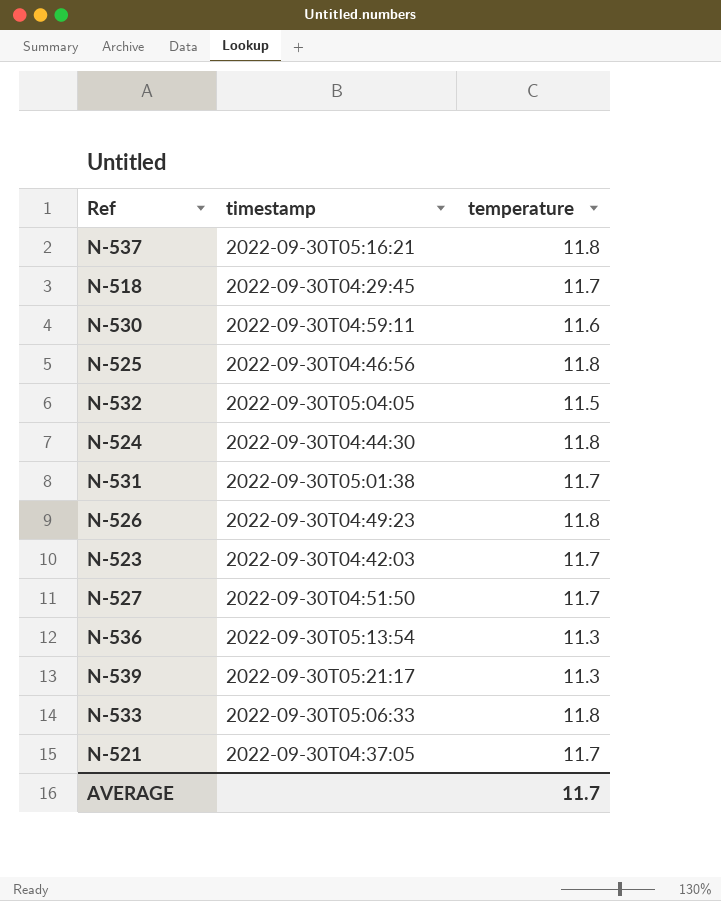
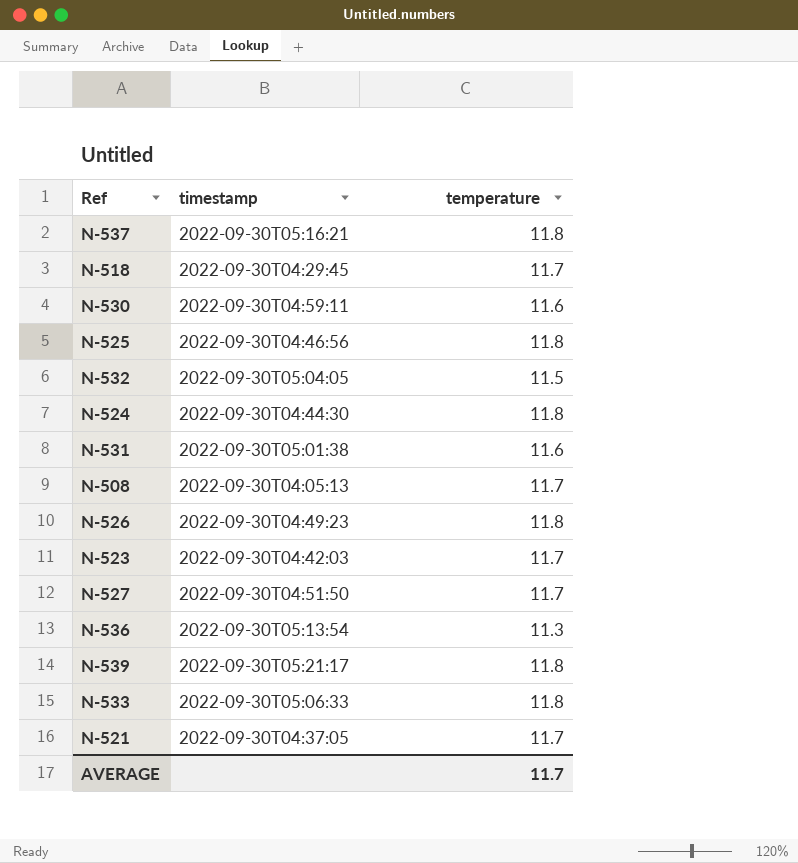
N-531 | temperature: 11.7 -> 11.6
row N-508: none -> 2022-09-30T04:05:13 | 11.7
N-539 | temperature: 11.3 -> 11.8

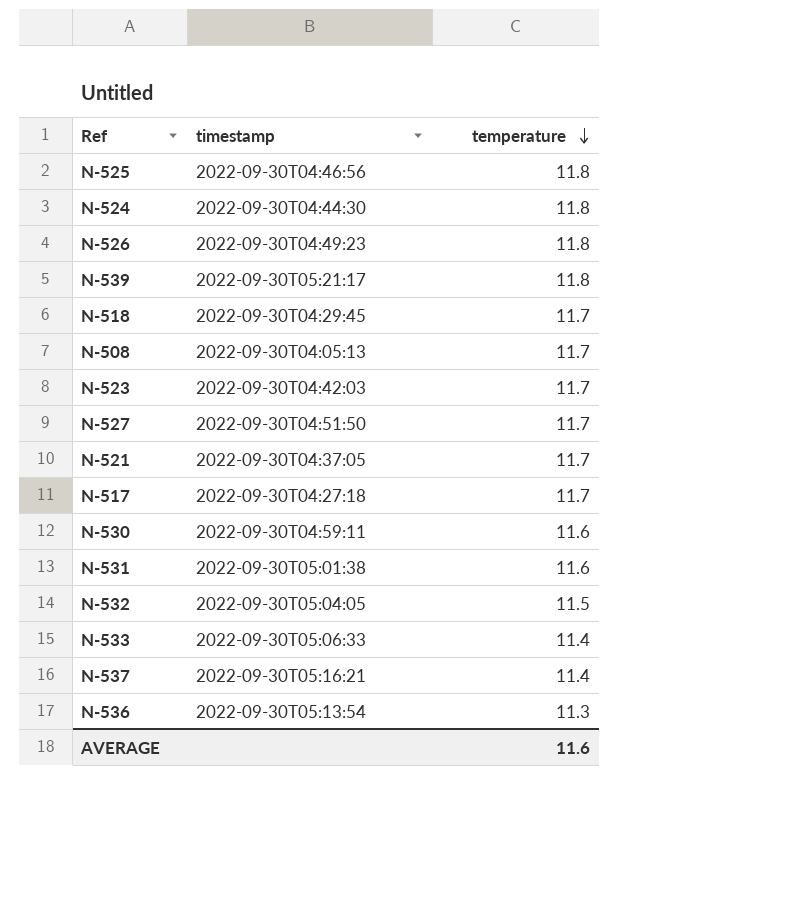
row order: none -> temperature descending
row N-517: none -> 2022-09-30T04:27:18 | 11.7
N-533 | temperature: 11.8 -> 11.4
N-537 | temperature: 11.8 -> 11.4
AVERAGE | temperature: 11.7 -> 11.6

